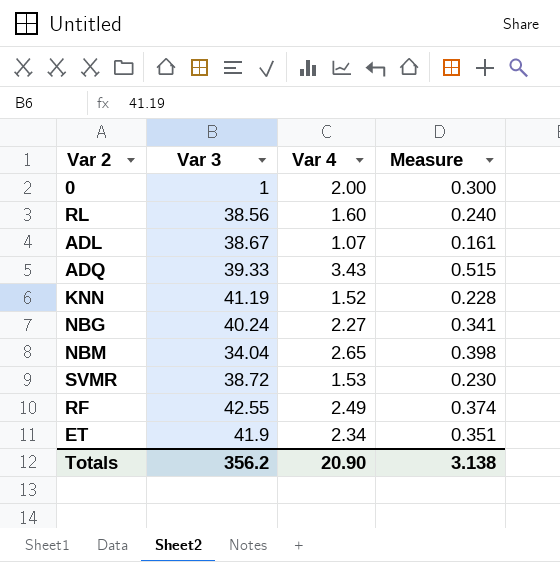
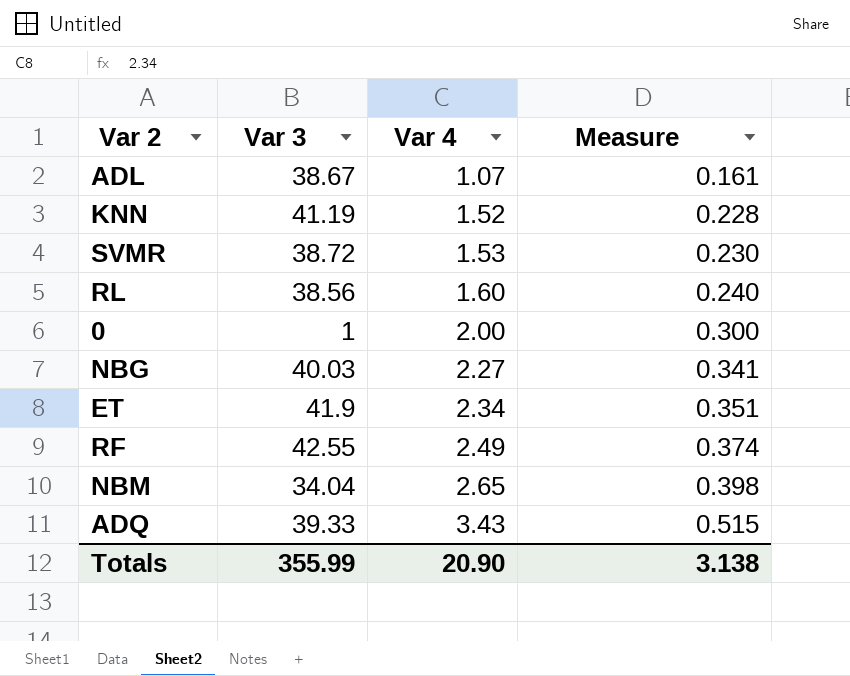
row order: none -> Var 4 ascending
NBG | Var 3: 40.24 -> 40.03
Totals | Var 3: 356.2 -> 355.99

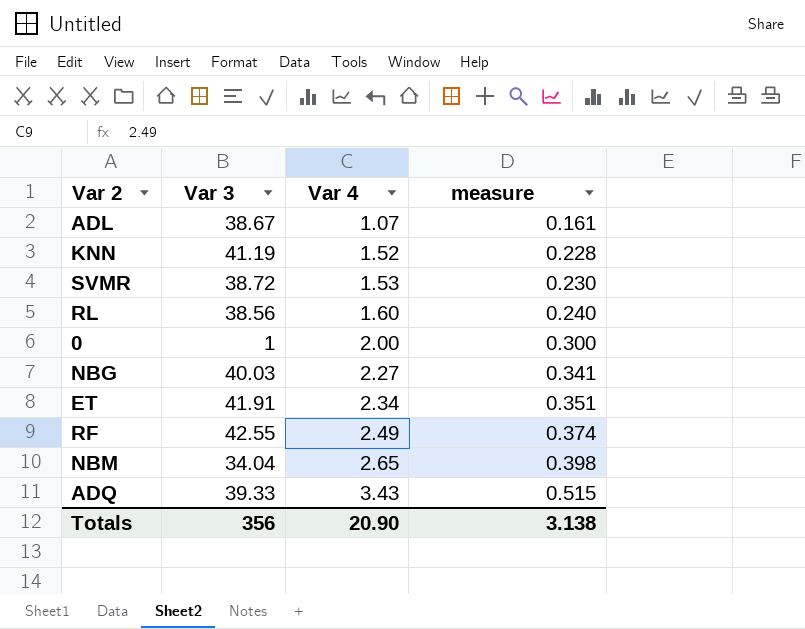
column name: Measure -> measure
ET | Var 3: 41.9 -> 41.91
Totals | Var 3: 355.99 -> 356

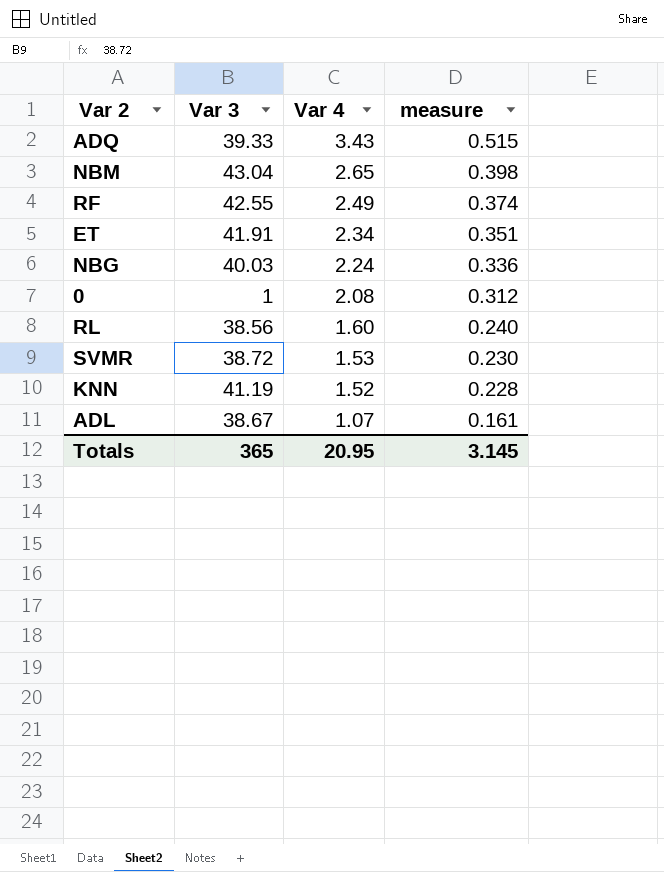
row order: Var 4 ascending -> Var 4 descending
NBM | Var 3: 34.04 -> 43.04
NBG | Var 4: 2.27 -> 2.24
NBG | measure: 0.341 -> 0.336
0 | Var 4: 2.00 -> 2.08
0 | measure: 0.300 -> 0.312
Totals | Var 3: 356 -> 365
Totals | Var 4: 20.90 -> 20.95
Totals | measure: 3.138 -> 3.145

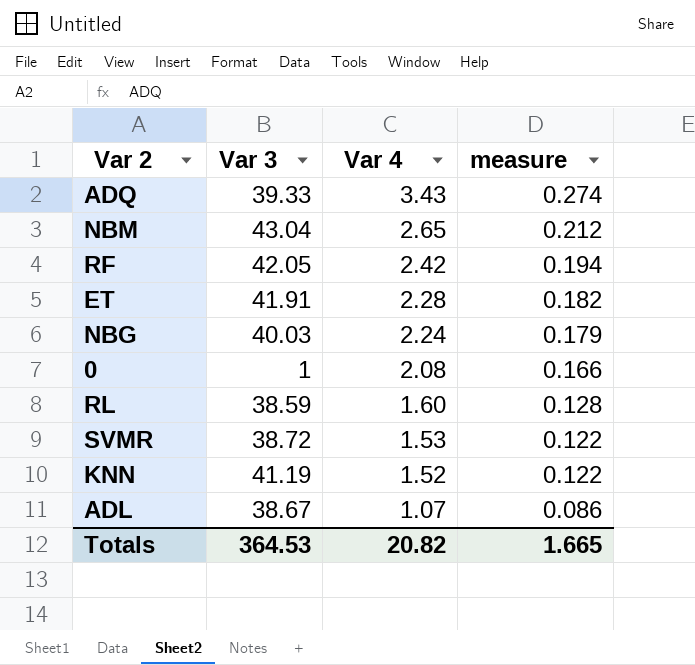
column measure | formula: [Var 4] * 0.15 -> [Var 4] * 0.08
RF | Var 3: 42.55 -> 42.05
RF | Var 4: 2.49 -> 2.42
ET | Var 4: 2.34 -> 2.28
RL | Var 3: 38.56 -> 38.59
Totals | Var 3: 365 -> 364.53
Totals | Var 4: 20.95 -> 20.82
Totals | measure: 3.145 -> 1.665

